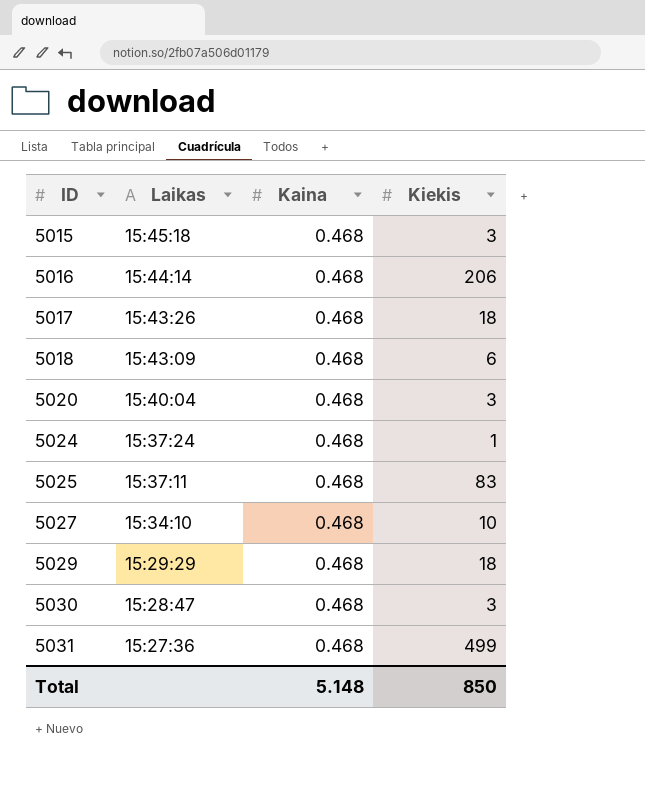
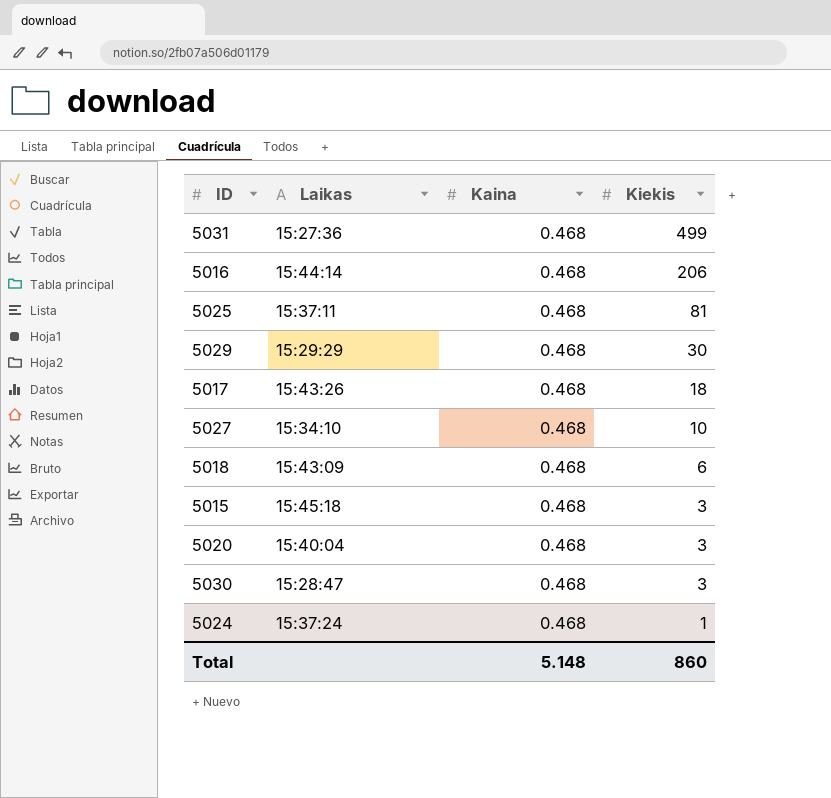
row order: ID ascending -> Kiekis descending
5025 | Kiekis: 83 -> 81
5029 | Kiekis: 18 -> 30
Total | Kiekis: 850 -> 860

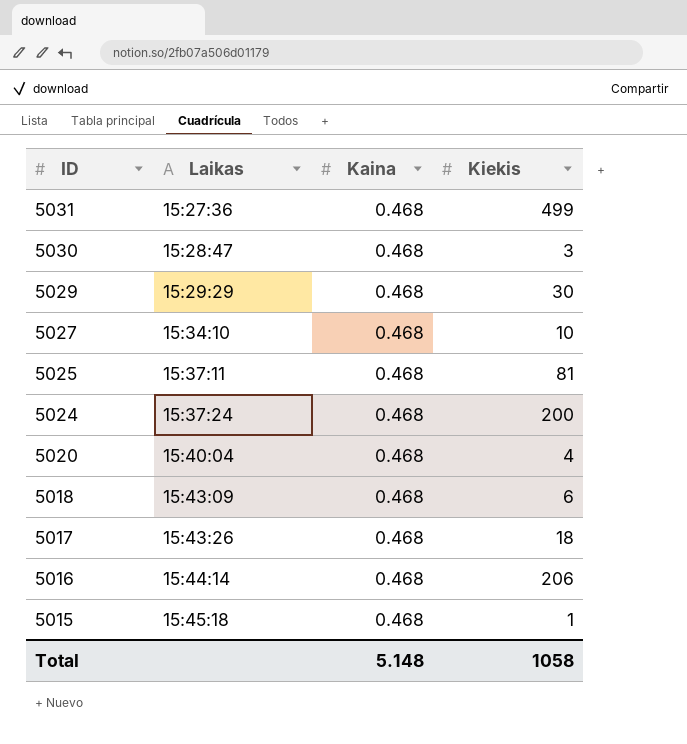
row order: Kiekis descending -> ID descending
5024 | Kiekis: 1 -> 200
5020 | Kiekis: 3 -> 4
5015 | Kiekis: 3 -> 1
Total | Kiekis: 860 -> 1058

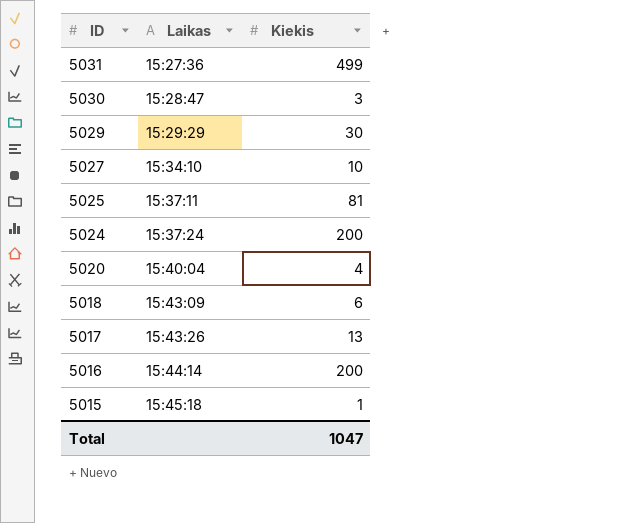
column Kaina | position: 3 -> none
5017 | Kiekis: 18 -> 13
5016 | Kiekis: 206 -> 200
Total | Kiekis: 1058 -> 1047

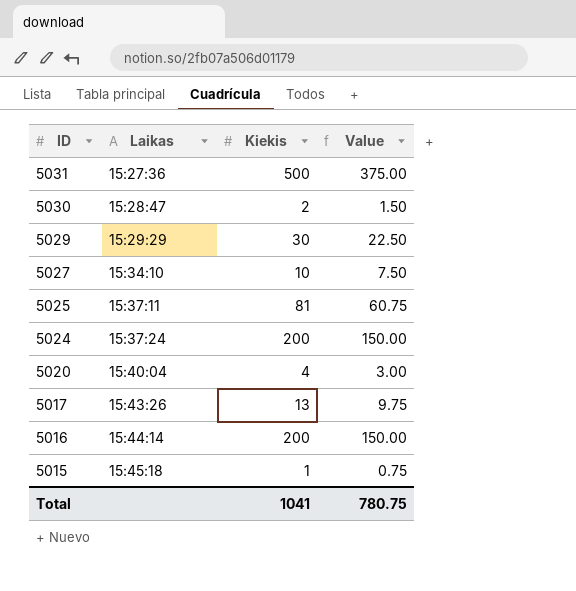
column Value | formula: none -> [Kiekis] * 0.75
row 5018: 15:43:09 | 6 -> none
5031 | Kiekis: 499 -> 500
5030 | Kiekis: 3 -> 2
Total | Kiekis: 1047 -> 1041

